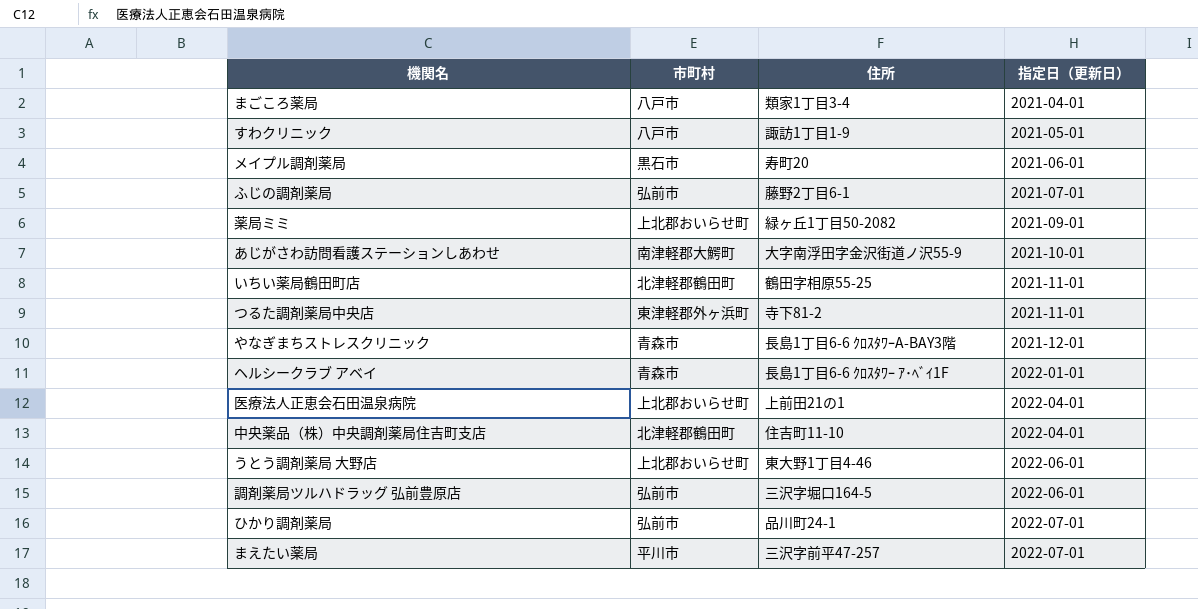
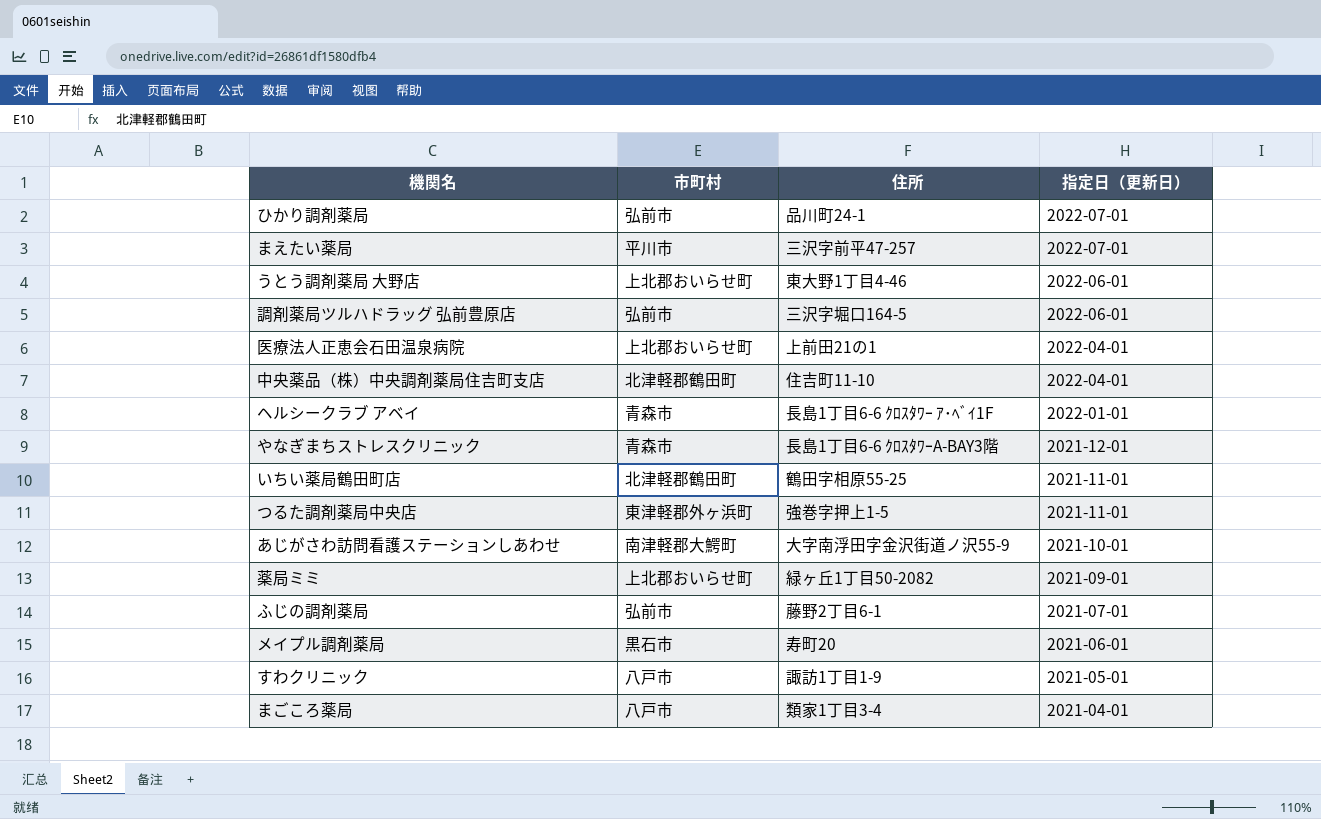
row order: 指定日（更新日） ascending -> 指定日（更新日） descending
つるた調剤薬局中央店 | 住所: 寺下81-2 -> 強巻字押上1-5

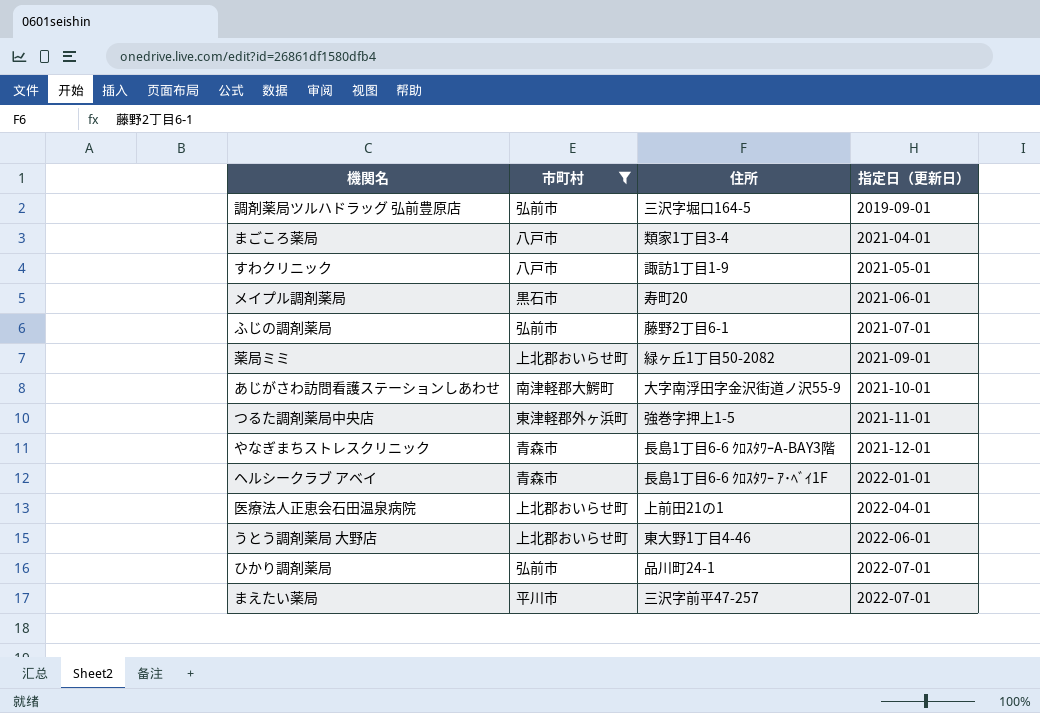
filter: none -> 市町村 != 北津軽郡鶴田町
row order: 指定日（更新日） descending -> 指定日（更新日） ascending
調剤薬局ツルハドラッグ 弘前豊原店 | 指定日（更新日）: 2022-06-01 -> 2019-09-01

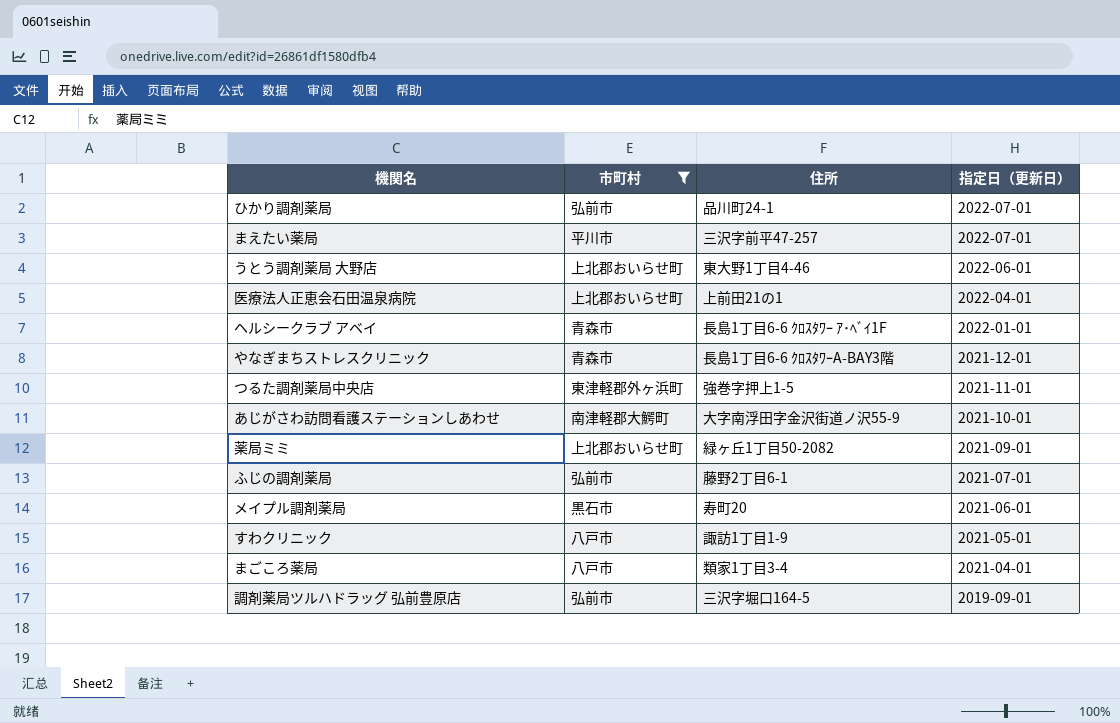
row order: 指定日（更新日） ascending -> 指定日（更新日） descending

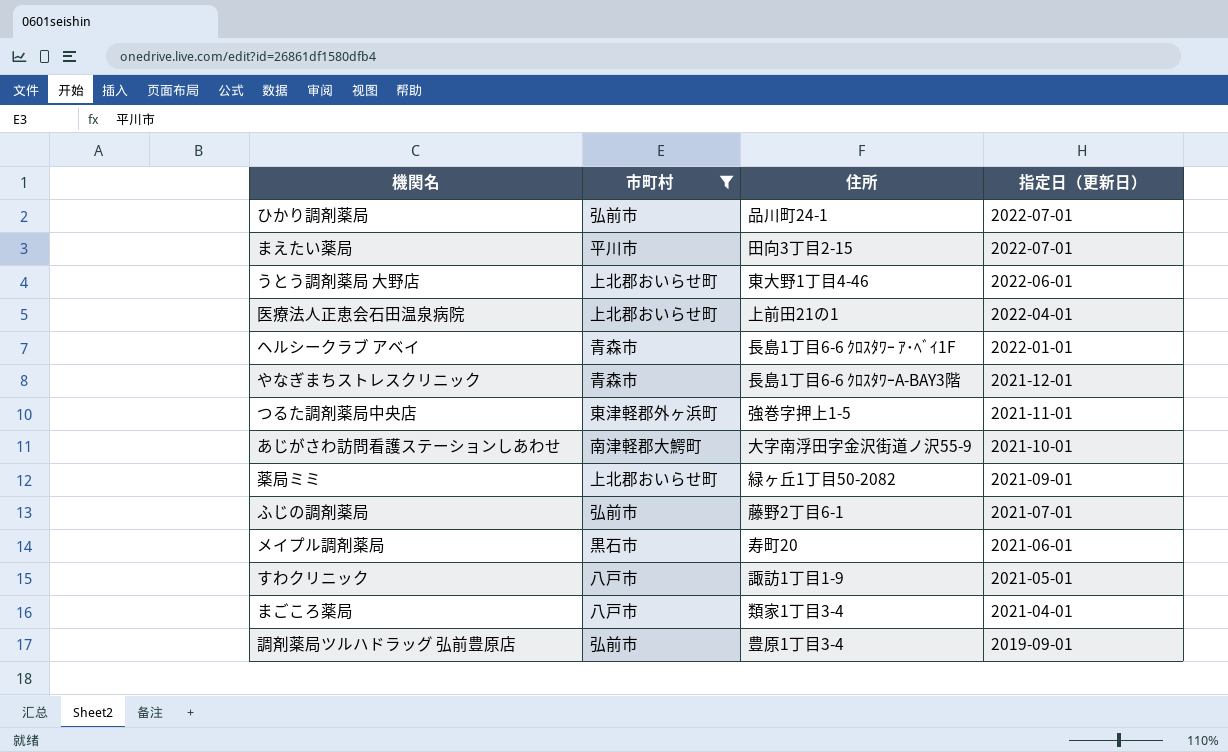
まえたい薬局 | 住所: 三沢字前平47-257 -> 田向3丁目2-15
調剤薬局ツルハドラッグ 弘前豊原店 | 住所: 三沢字堀口164-5 -> 豊原1丁目3-4

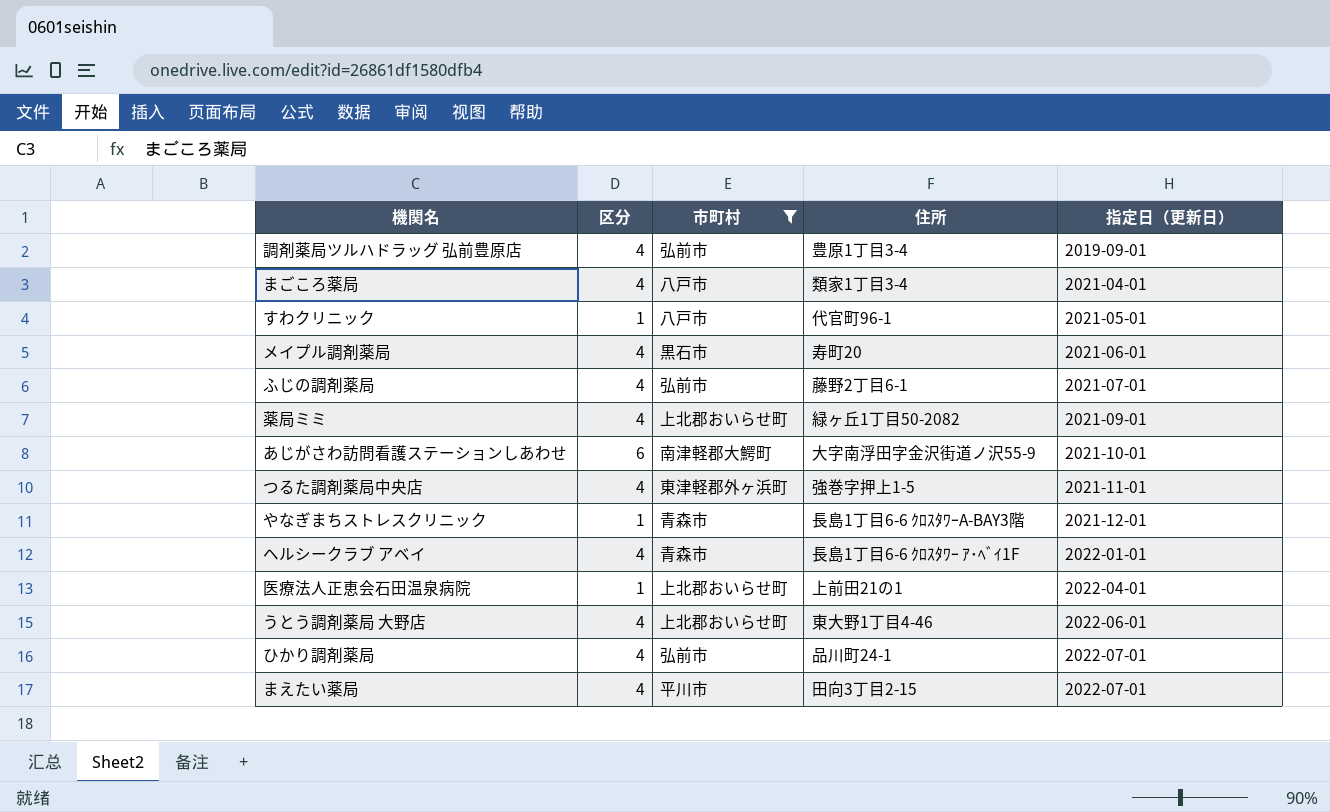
row order: 指定日（更新日） descending -> 指定日（更新日） ascending
column 区分 | position: none -> 2
すわクリニック | 住所: 諏訪1丁目1-9 -> 代官町96-1

